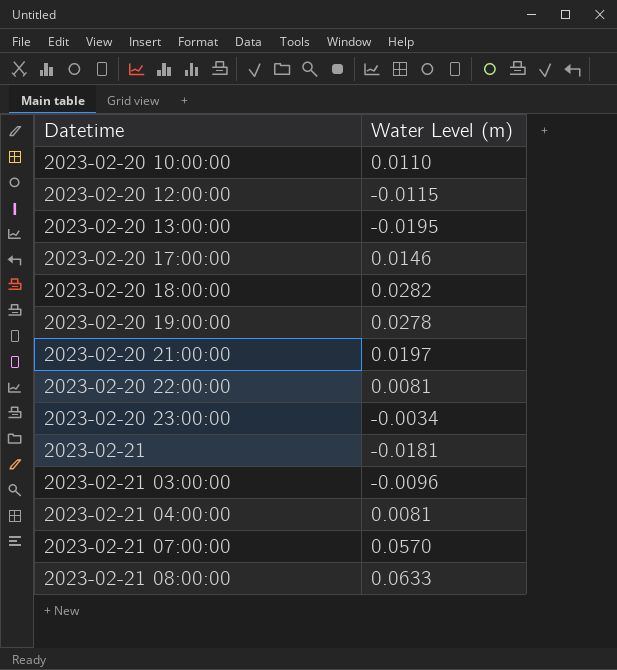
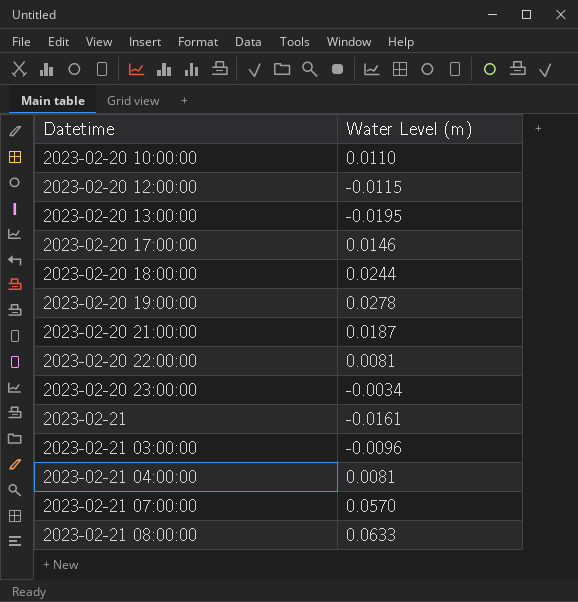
2023-02-20 18:00:00 | Water Level (m): 0.0282 -> 0.0244
2023-02-20 21:00:00 | Water Level (m): 0.0197 -> 0.0187
2023-02-21 | Water Level (m): -0.0181 -> -0.0161

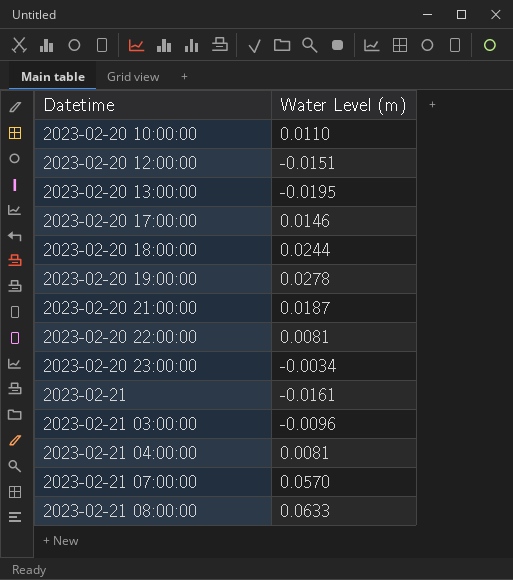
2023-02-20 12:00:00 | Water Level (m): -0.0115 -> -0.0151

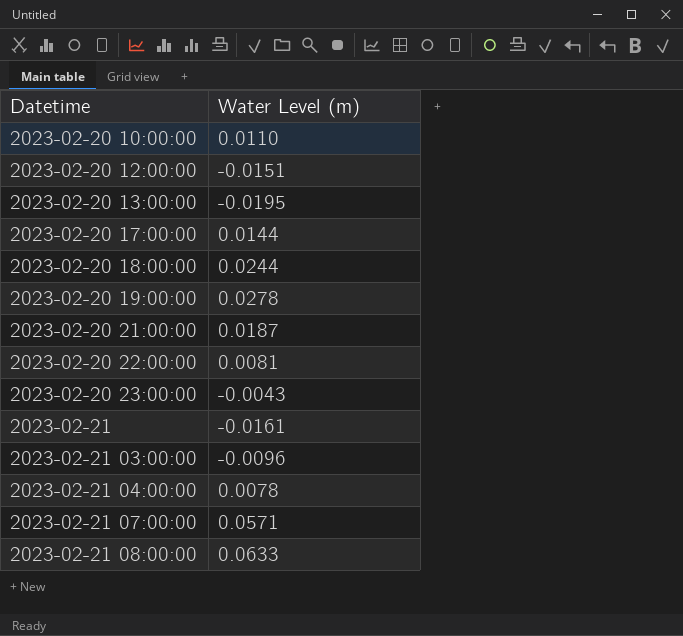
2023-02-20 17:00:00 | Water Level (m): 0.0146 -> 0.0144
2023-02-20 23:00:00 | Water Level (m): -0.0034 -> -0.0043
2023-02-21 04:00:00 | Water Level (m): 0.0081 -> 0.0078
2023-02-21 07:00:00 | Water Level (m): 0.0570 -> 0.0571

